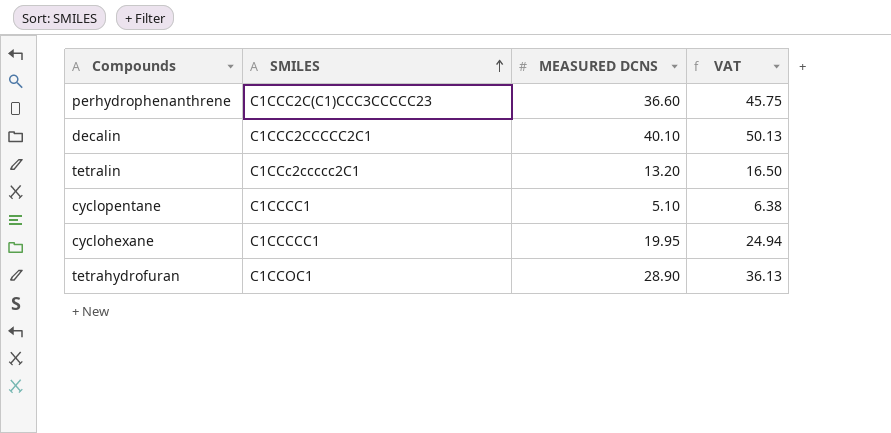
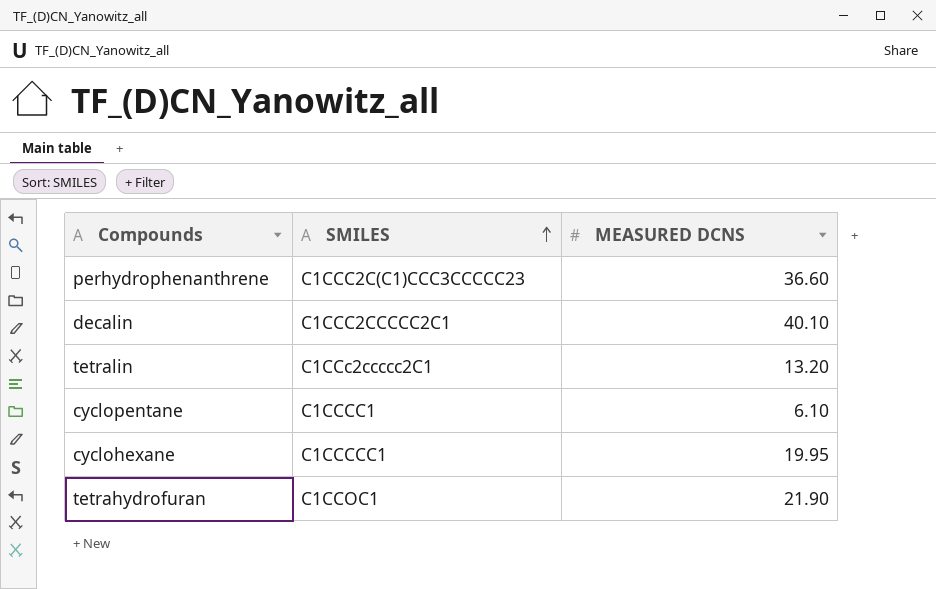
column VAT | formula: [MEASURED DCNS] * 1.25 -> none
cyclopentane | MEASURED DCNS: 5.10 -> 6.10
tetrahydrofuran | MEASURED DCNS: 28.90 -> 21.90

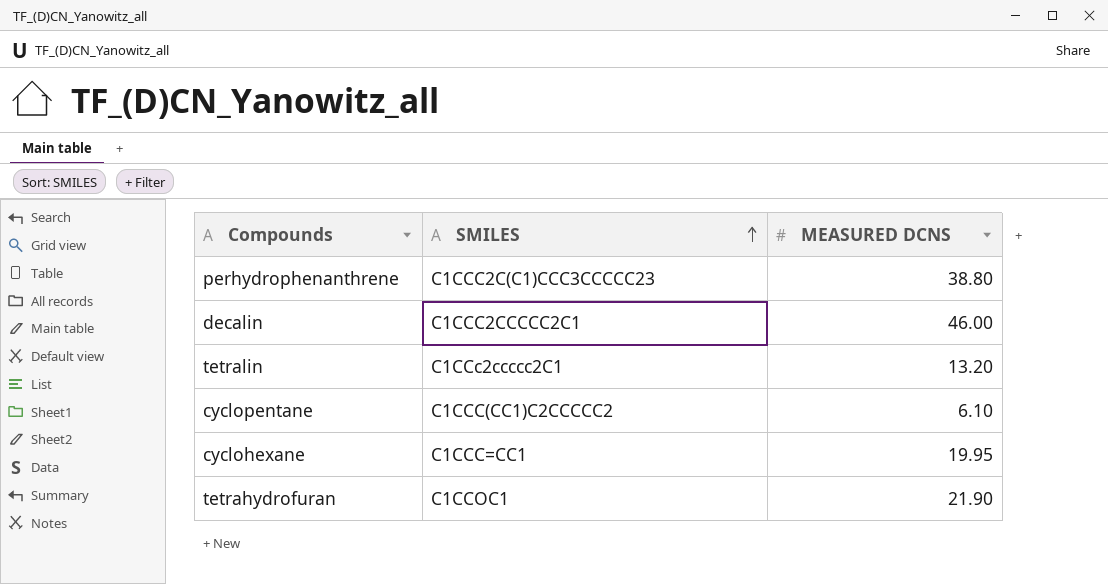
perhydrophenanthrene | MEASURED DCNS: 36.60 -> 38.80
decalin | MEASURED DCNS: 40.10 -> 46.00
cyclopentane | SMILES: C1CCCC1 -> C1CCC(CC1)C2CCCCC2
cyclohexane | SMILES: C1CCCCC1 -> C1CCC=CC1

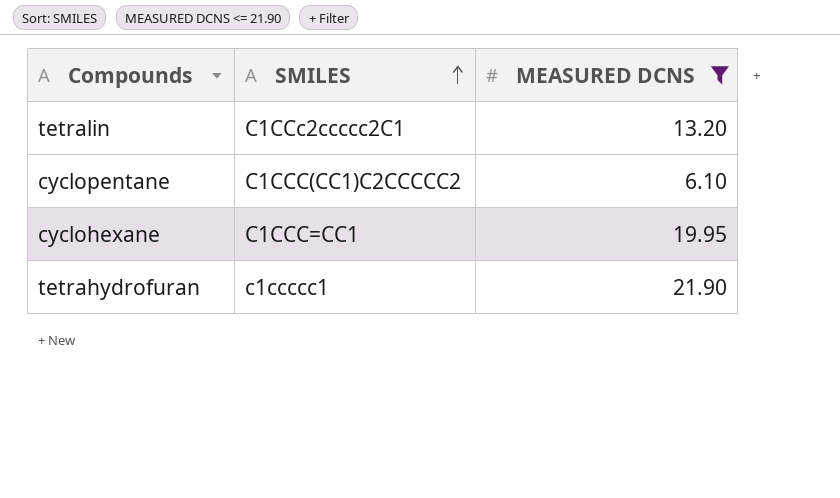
filter: none -> MEASURED DCNS <= 21.90
tetrahydrofuran | SMILES: C1CCOC1 -> c1ccccc1

